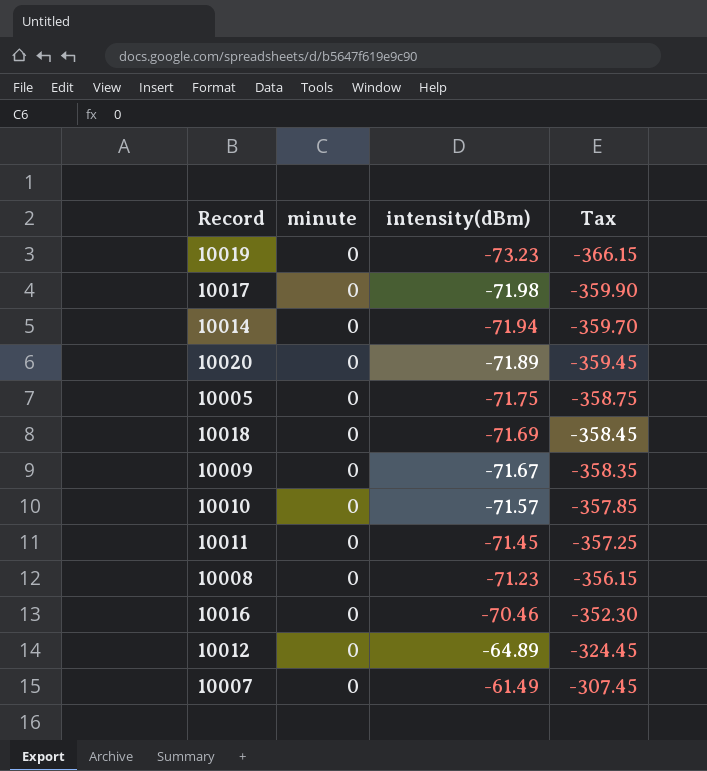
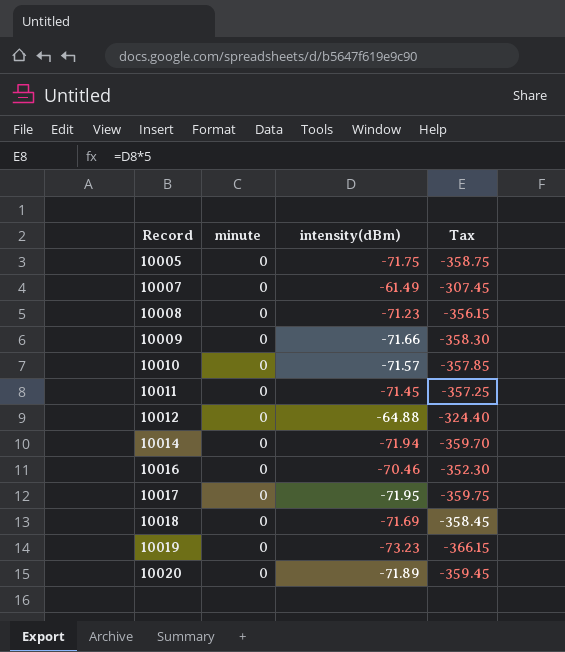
row order: intensity(dBm) ascending -> Record ascending
10009 | intensity(dBm): -71.67 -> -71.66
10009 | Tax: -358.35 -> -358.30
10012 | intensity(dBm): -64.89 -> -64.88
10012 | Tax: -324.45 -> -324.40
10017 | intensity(dBm): -71.98 -> -71.95
10017 | Tax: -359.90 -> -359.75

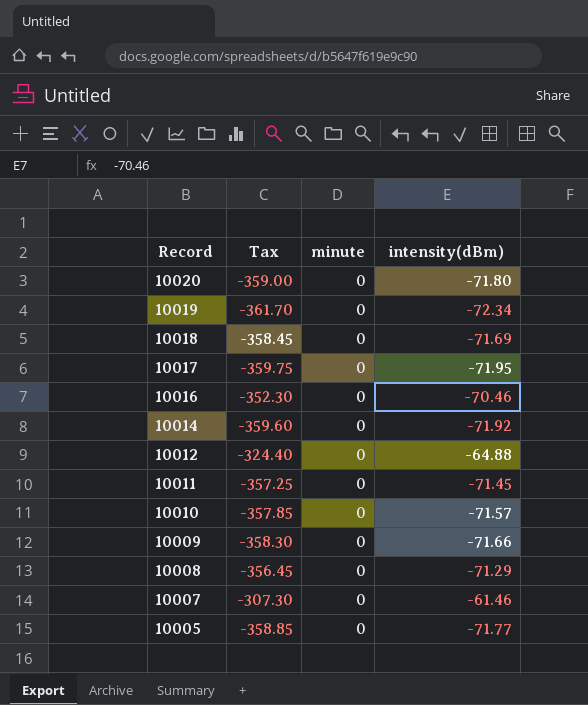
row order: Record ascending -> Record descending
column Tax | position: 4 -> 2
10020 | Tax: -359.45 -> -359.00
10020 | intensity(dBm): -71.89 -> -71.80
10019 | Tax: -366.15 -> -361.70
10019 | intensity(dBm): -73.23 -> -72.34
10014 | Tax: -359.70 -> -359.60
10014 | intensity(dBm): -71.94 -> -71.92
10008 | Tax: -356.15 -> -356.45
10008 | intensity(dBm): -71.23 -> -71.29
10007 | Tax: -307.45 -> -307.30
10007 | intensity(dBm): -61.49 -> -61.46
10005 | Tax: -358.75 -> -358.85
10005 | intensity(dBm): -71.75 -> -71.77

